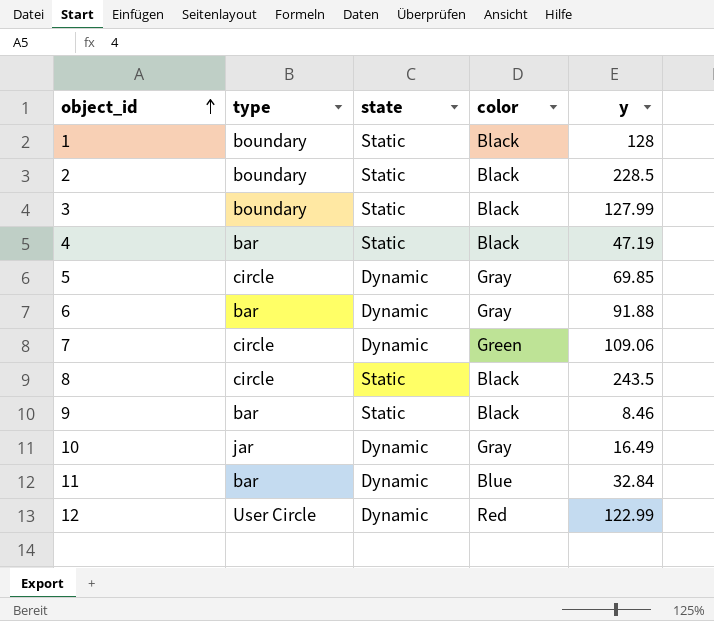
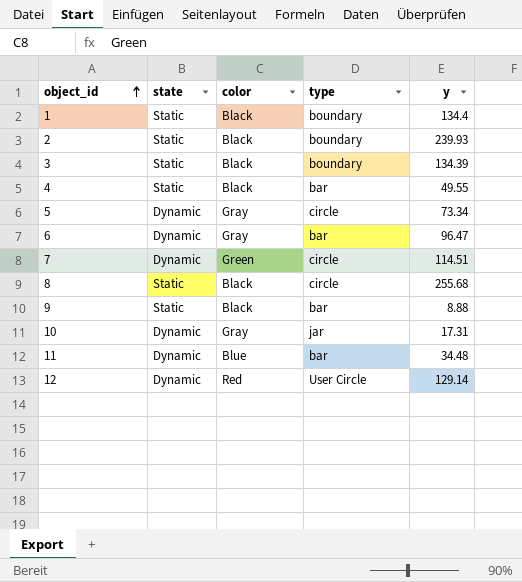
column type | position: 2 -> 4
1 | y: 128 -> 134.4
2 | y: 228.5 -> 239.93
3 | y: 127.99 -> 134.39
4 | y: 47.19 -> 49.55
5 | y: 69.85 -> 73.34
6 | y: 91.88 -> 96.47
7 | y: 109.06 -> 114.51
8 | y: 243.5 -> 255.68
9 | y: 8.46 -> 8.88
10 | y: 16.49 -> 17.31
11 | y: 32.84 -> 34.48
12 | y: 122.99 -> 129.14

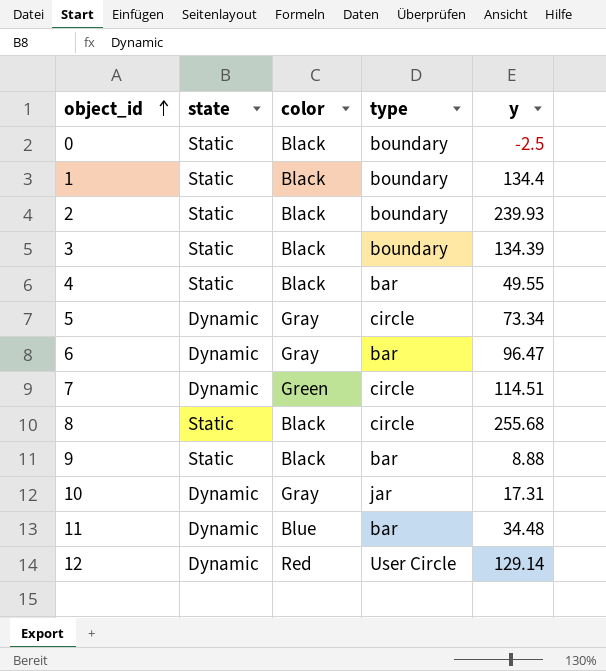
row 0: none -> Static | Black | boundary | -2.5

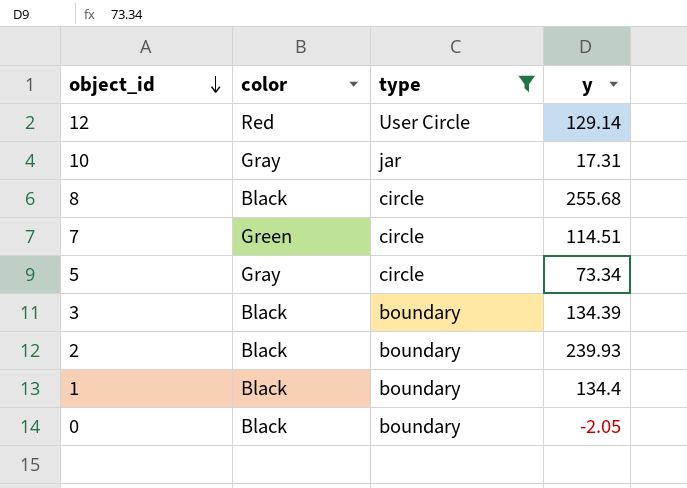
filter: none -> type != bar
row order: object_id ascending -> object_id descending
column state | position: 2 -> none
0 | y: -2.5 -> -2.05

